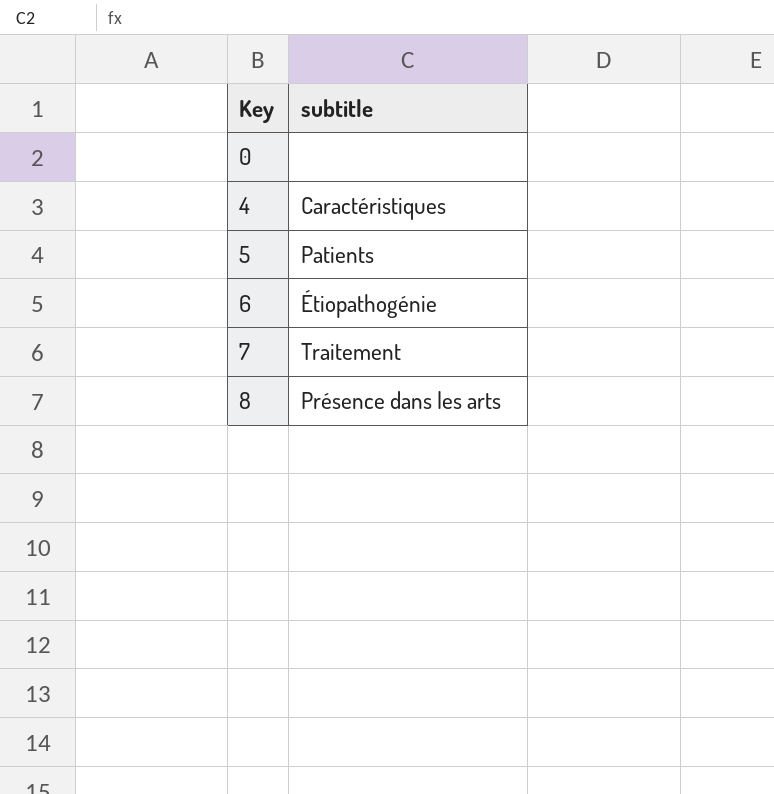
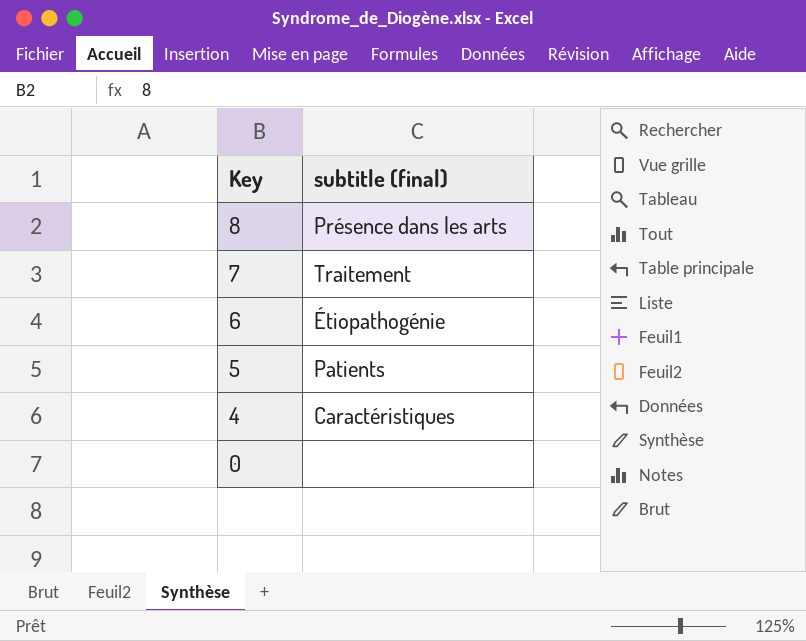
row order: Key ascending -> Key descending
column name: subtitle -> subtitle (final)

